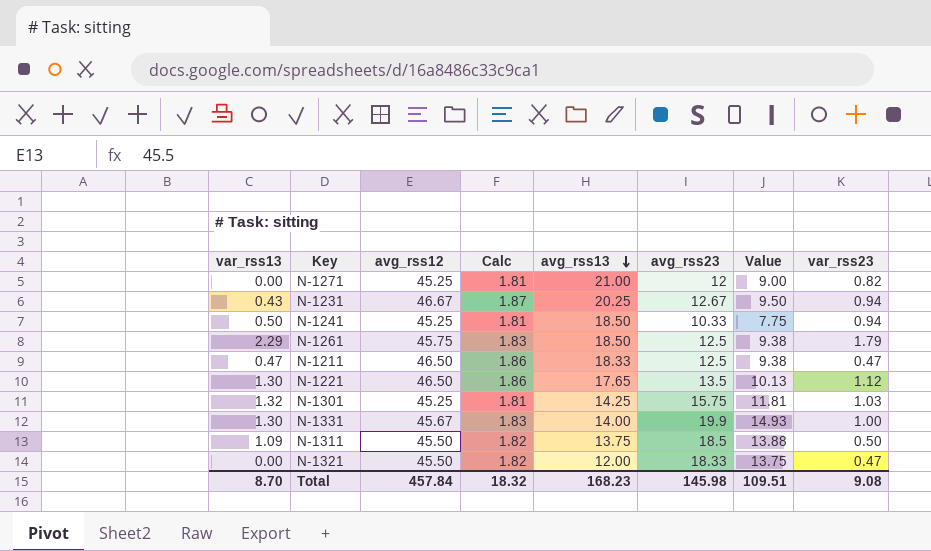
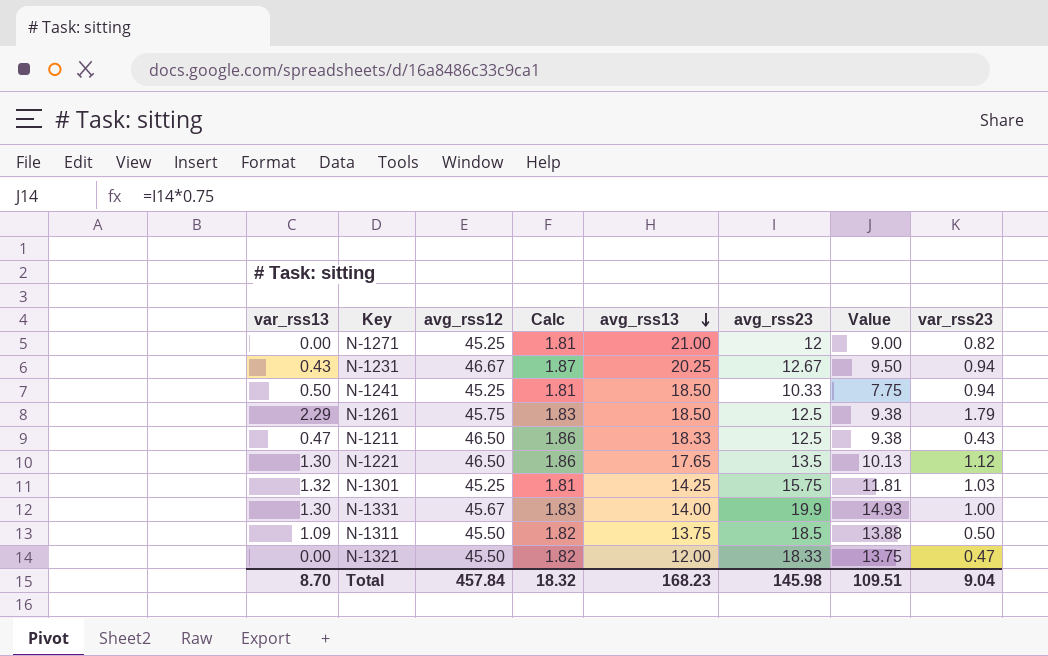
N-1211 | var_rss23: 0.47 -> 0.43
Total | var_rss23: 9.08 -> 9.04

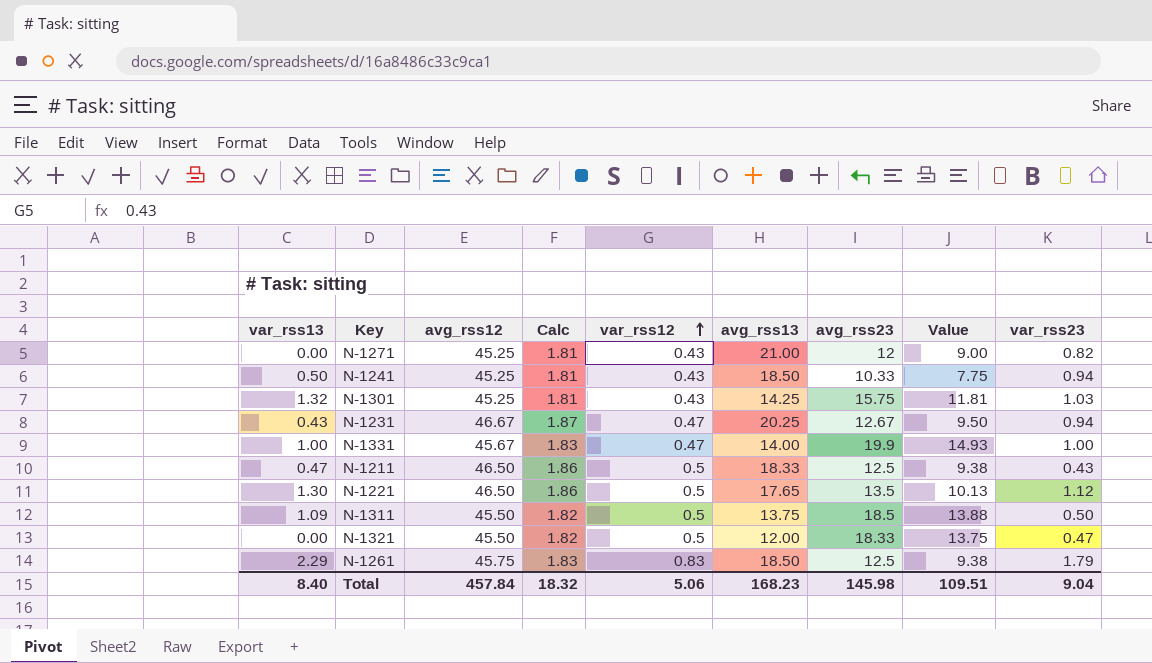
row order: avg_rss13 descending -> var_rss12 ascending
column var_rss12 | position: none -> 5
N-1331 | var_rss13: 1.30 -> 1.00
Total | var_rss13: 8.70 -> 8.40

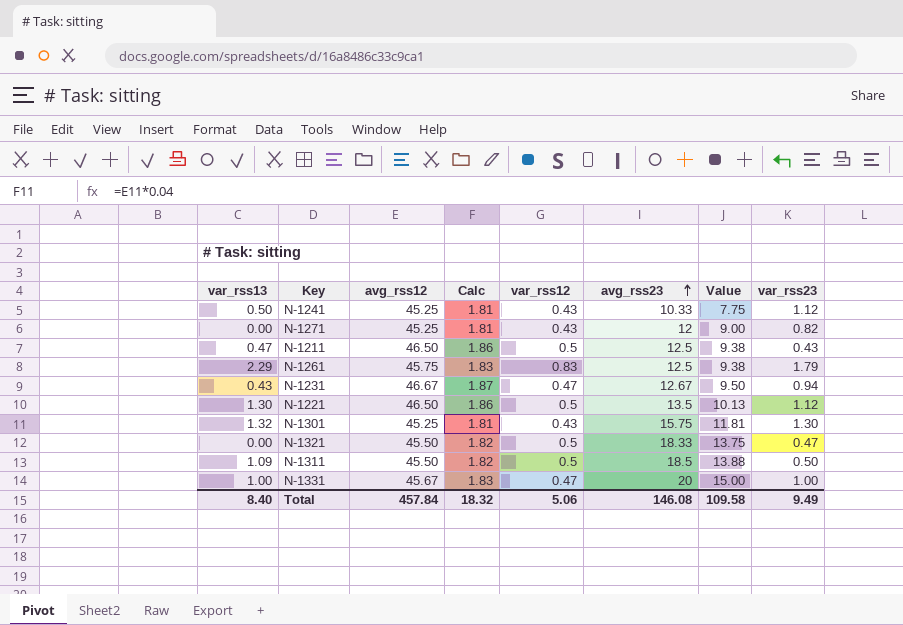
row order: var_rss12 ascending -> avg_rss23 ascending
column avg_rss13 | position: 6 -> none
N-1241 | var_rss23: 0.94 -> 1.12
N-1301 | var_rss23: 1.03 -> 1.30
N-1331 | avg_rss23: 19.9 -> 20
N-1331 | Value: 14.93 -> 15.00
Total | avg_rss23: 145.98 -> 146.08
Total | Value: 109.51 -> 109.58
Total | var_rss23: 9.04 -> 9.49

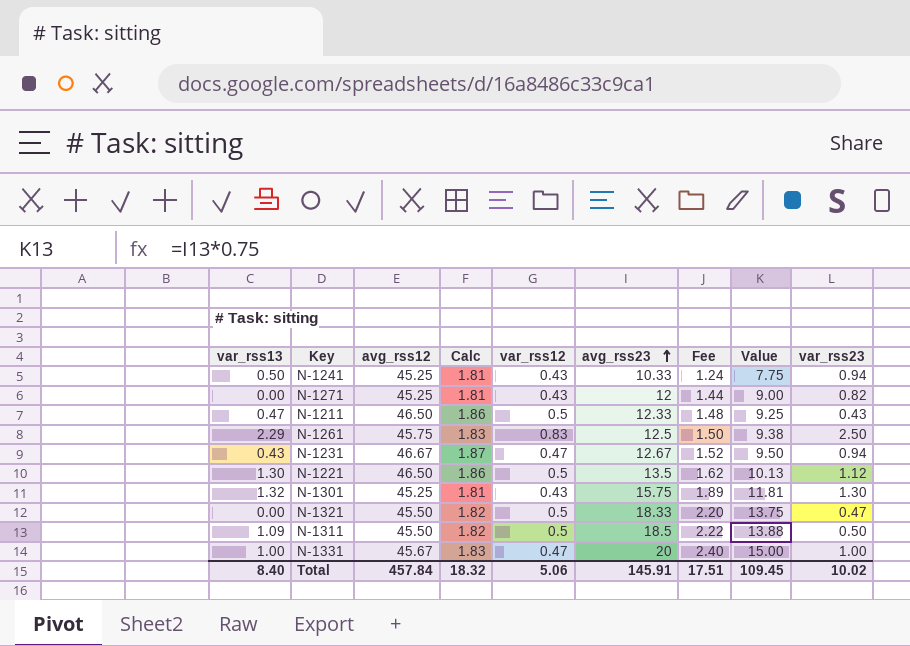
column Fee | formula: none -> [avg_rss23] * 0.12
N-1241 | var_rss23: 1.12 -> 0.94
N-1211 | avg_rss23: 12.5 -> 12.33
N-1211 | Value: 9.38 -> 9.25
N-1261 | var_rss23: 1.79 -> 2.50
Total | avg_rss23: 146.08 -> 145.91
Total | Value: 109.58 -> 109.45
Total | var_rss23: 9.49 -> 10.02

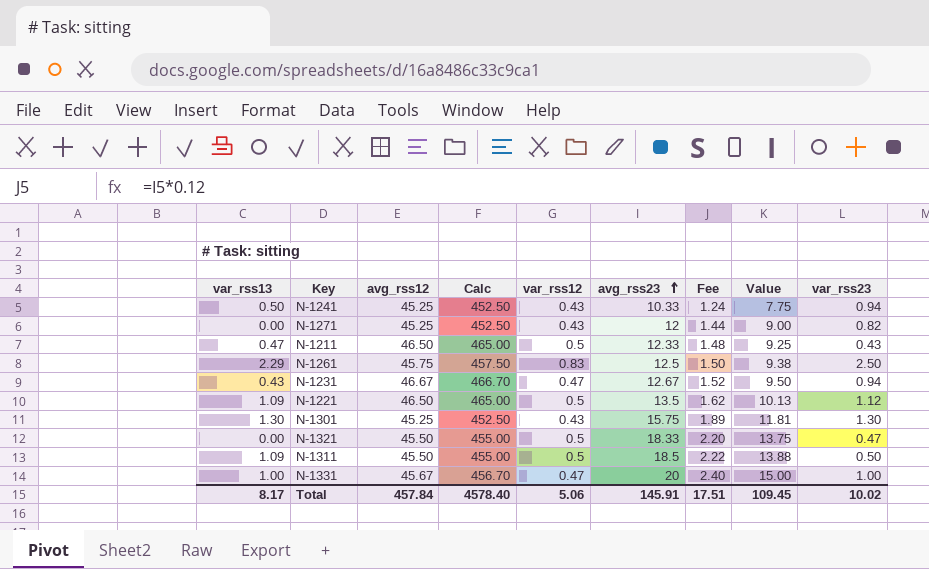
column Calc | formula: [avg_rss12] * 0.04 -> [avg_rss12] * 10
N-1221 | var_rss13: 1.30 -> 1.09
N-1301 | var_rss13: 1.32 -> 1.30
Total | var_rss13: 8.40 -> 8.17
Total | Calc: 18.32 -> 4578.40

